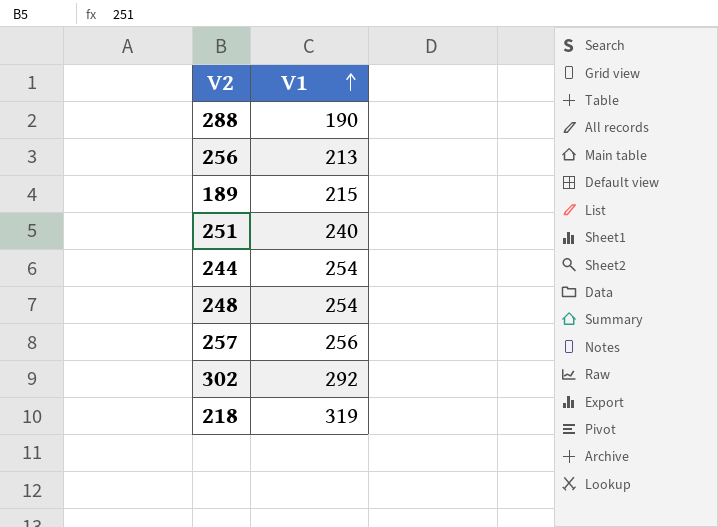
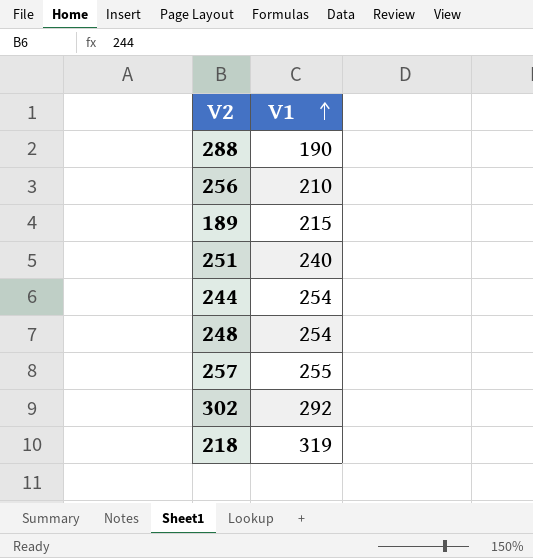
256 | V1: 213 -> 210
257 | V1: 256 -> 255

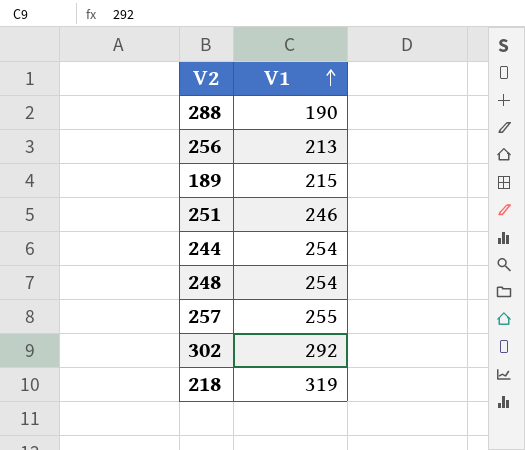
256 | V1: 210 -> 213
251 | V1: 240 -> 246

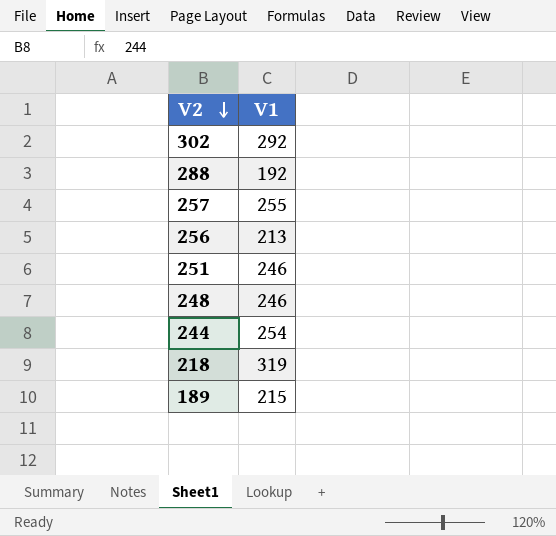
row order: V1 ascending -> V2 descending
288 | V1: 190 -> 192
248 | V1: 254 -> 246

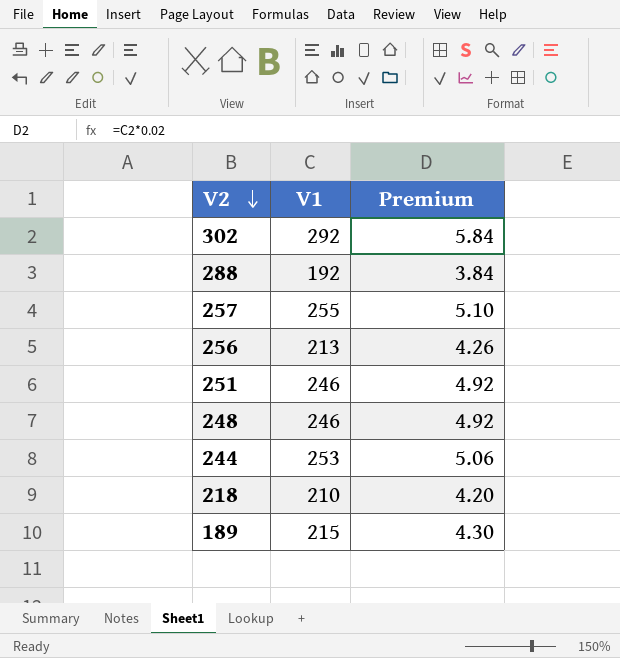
column Premium | formula: none -> [V1] * 0.02
244 | V1: 254 -> 253
218 | V1: 319 -> 210

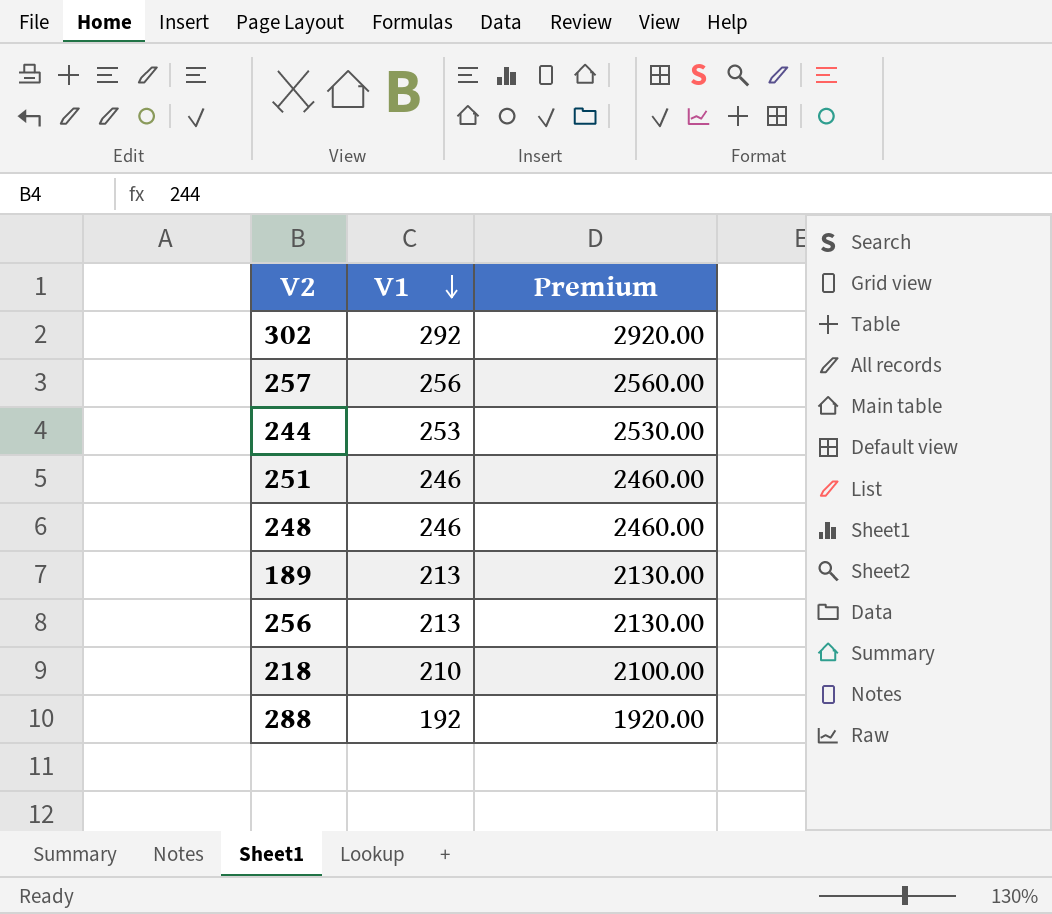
row order: V2 descending -> V1 descending
column Premium | formula: [V1] * 0.02 -> [V1] * 10
257 | V1: 255 -> 256
189 | V1: 215 -> 213

